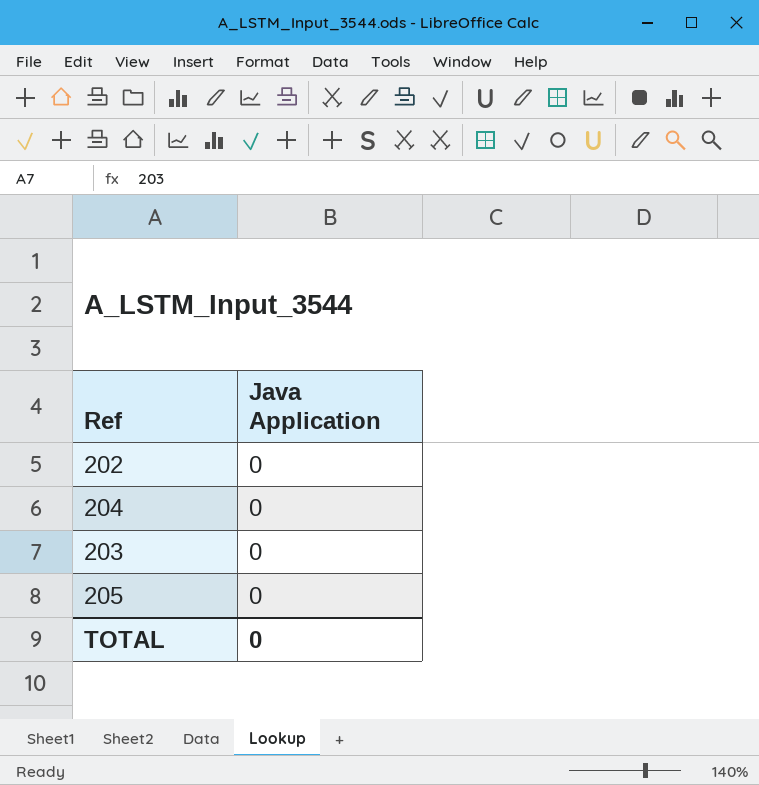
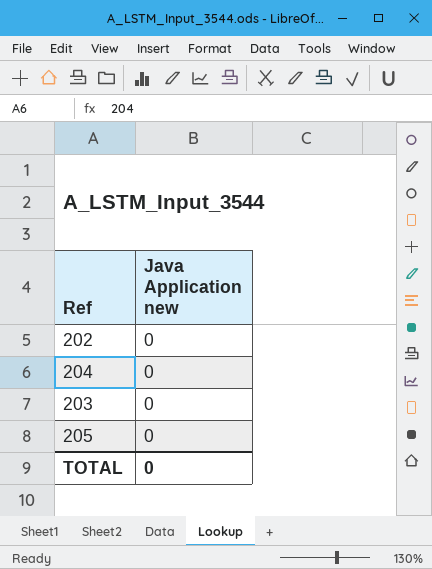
column name: Java Application -> Java Application new

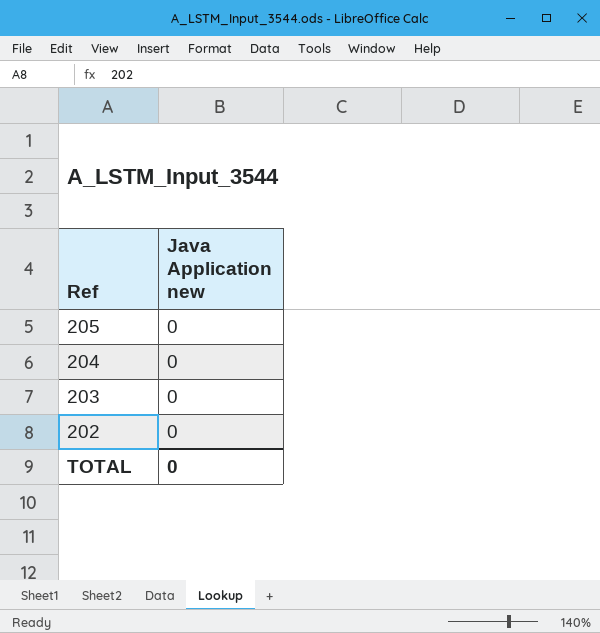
row order: none -> Ref descending

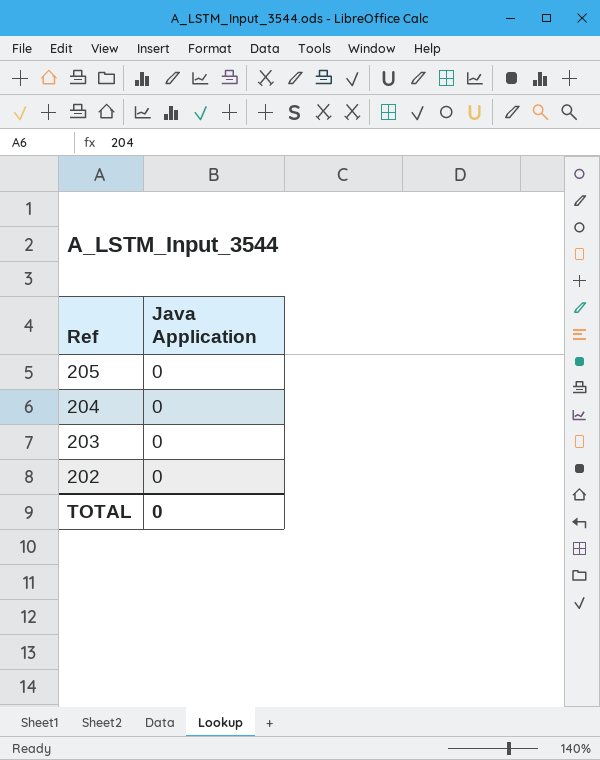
column name: Java Application new -> Java Application

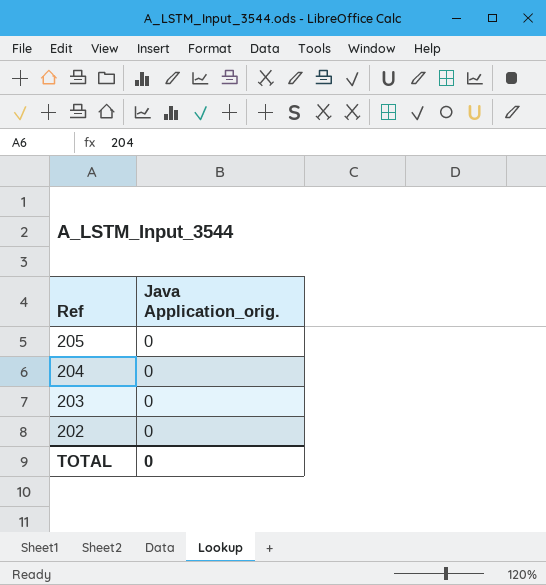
column name: Java Application -> Java Application_orig.

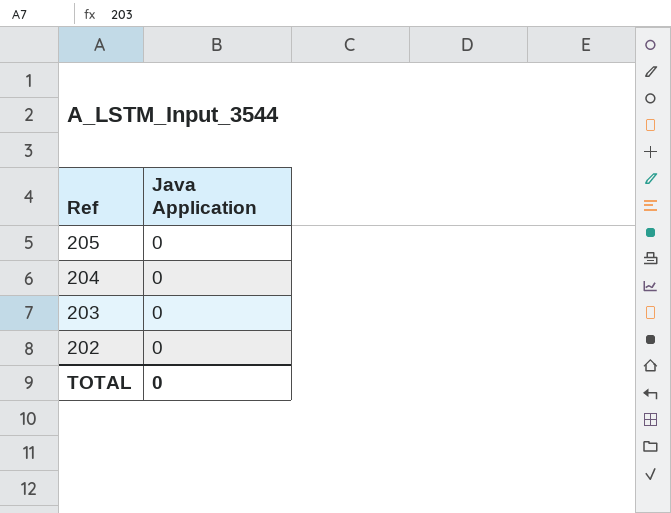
column name: Java Application_orig. -> Java Application

